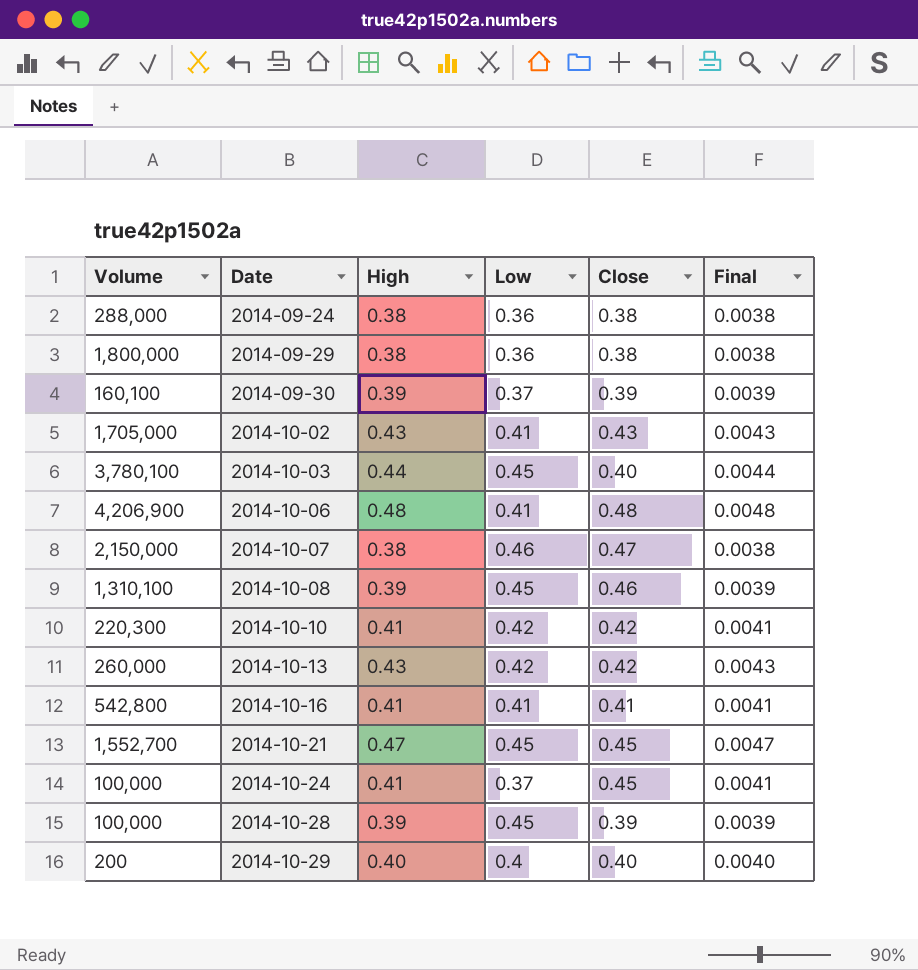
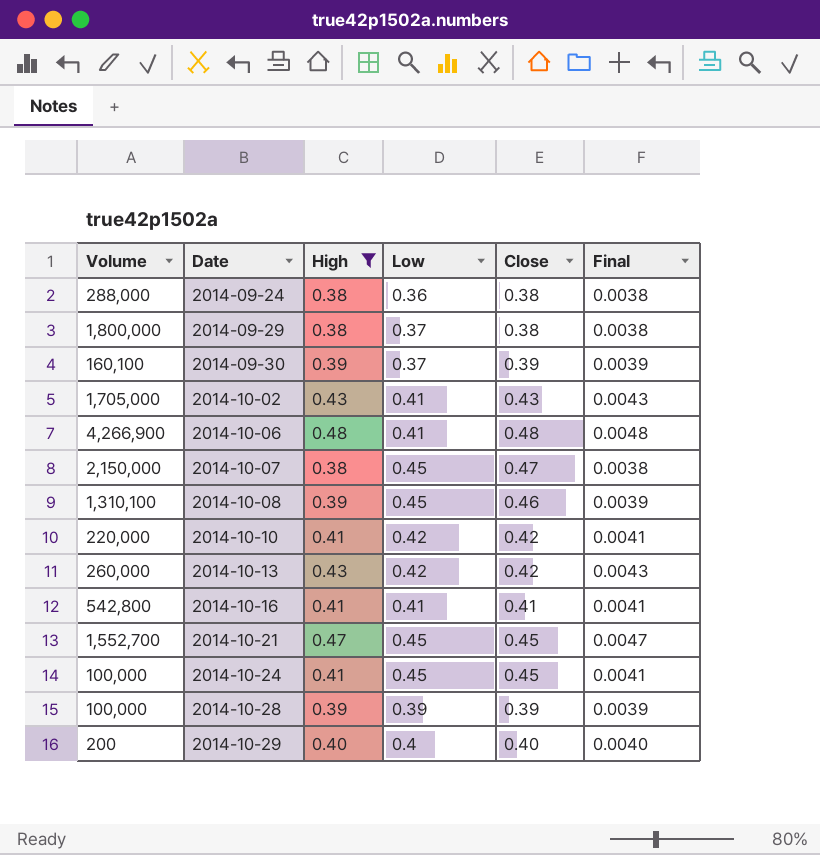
filter: none -> High != 0.44
2014-09-29 | Low: 0.36 -> 0.37
2014-10-06 | Volume: 4,206,900 -> 4,266,900
2014-10-07 | Low: 0.46 -> 0.45
2014-10-10 | Volume: 220,300 -> 220,000
2014-10-24 | Low: 0.37 -> 0.45
2014-10-28 | Low: 0.45 -> 0.39

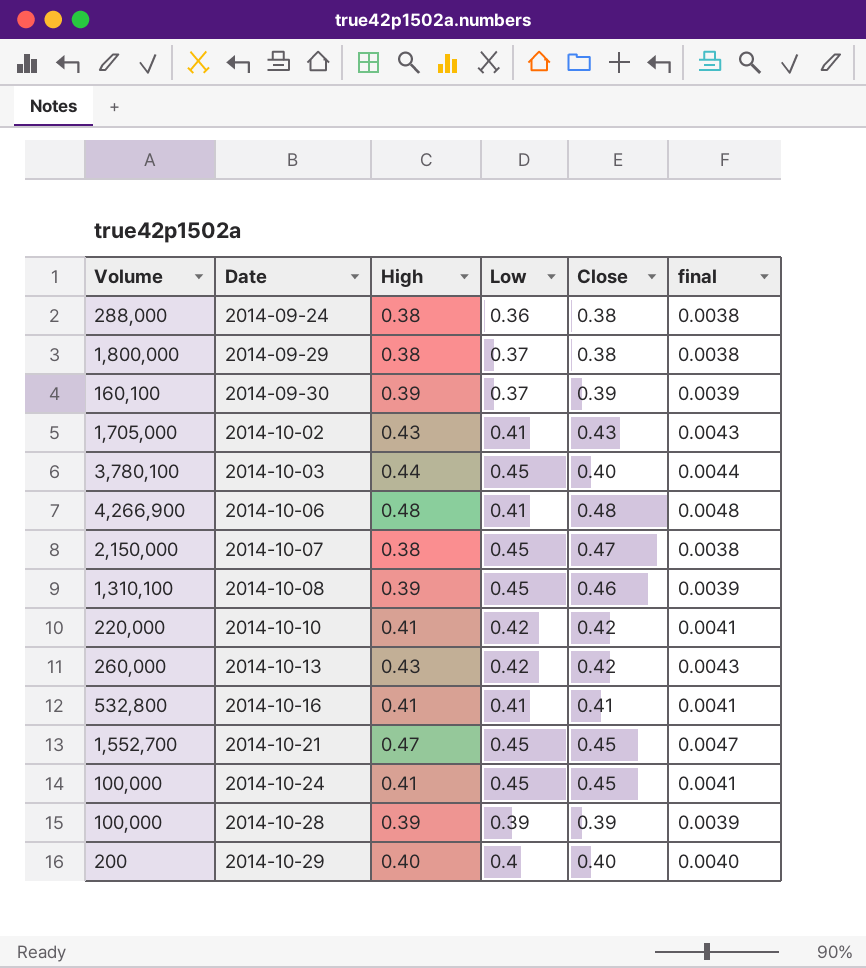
filter: High != 0.44 -> none
column name: Final -> final
2014-10-16 | Volume: 542,800 -> 532,800

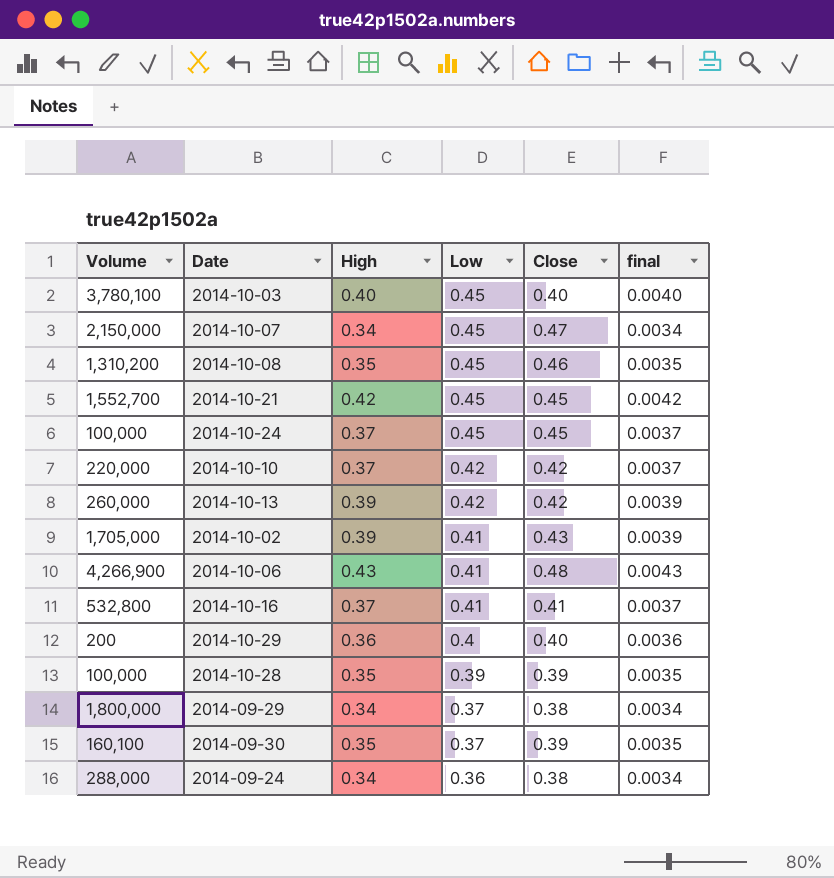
row order: Date ascending -> Low descending
2014-10-03 | High: 0.44 -> 0.40
2014-10-03 | final: 0.0044 -> 0.0040
2014-10-07 | High: 0.38 -> 0.34
2014-10-07 | final: 0.0038 -> 0.0034
2014-10-08 | Volume: 1,310,100 -> 1,310,200
2014-10-08 | High: 0.39 -> 0.35
2014-10-08 | final: 0.0039 -> 0.0035
2014-10-21 | High: 0.47 -> 0.42
2014-10-21 | final: 0.0047 -> 0.0042
2014-10-24 | High: 0.41 -> 0.37
2014-10-24 | final: 0.0041 -> 0.0037
2014-10-10 | High: 0.41 -> 0.37
2014-10-10 | final: 0.0041 -> 0.0037
2014-10-13 | High: 0.43 -> 0.39
2014-10-13 | final: 0.0043 -> 0.0039
2014-10-02 | High: 0.43 -> 0.39
2014-10-02 | final: 0.0043 -> 0.0039
2014-10-06 | High: 0.48 -> 0.43
2014-10-06 | final: 0.0048 -> 0.0043
2014-10-16 | High: 0.41 -> 0.37
2014-10-16 | final: 0.0041 -> 0.0037
2014-10-29 | High: 0.40 -> 0.36
2014-10-29 | final: 0.0040 -> 0.0036
2014-10-28 | High: 0.39 -> 0.35
2014-10-28 | final: 0.0039 -> 0.0035
2014-09-29 | High: 0.38 -> 0.34
2014-09-29 | final: 0.0038 -> 0.0034
2014-09-30 | High: 0.39 -> 0.35
2014-09-30 | final: 0.0039 -> 0.0035
2014-09-24 | High: 0.38 -> 0.34
2014-09-24 | final: 0.0038 -> 0.0034

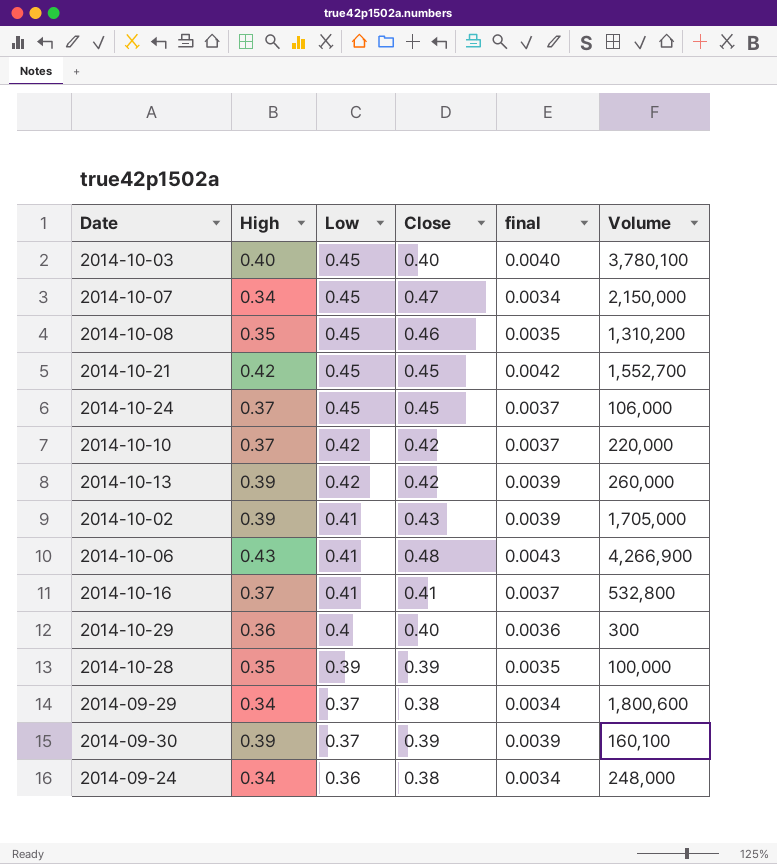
column Volume | position: 1 -> 6
2014-10-24 | Volume: 100,000 -> 106,000
2014-10-29 | Volume: 200 -> 300
2014-09-29 | Volume: 1,800,000 -> 1,800,600
2014-09-30 | High: 0.35 -> 0.39
2014-09-30 | final: 0.0035 -> 0.0039
2014-09-24 | Volume: 288,000 -> 248,000

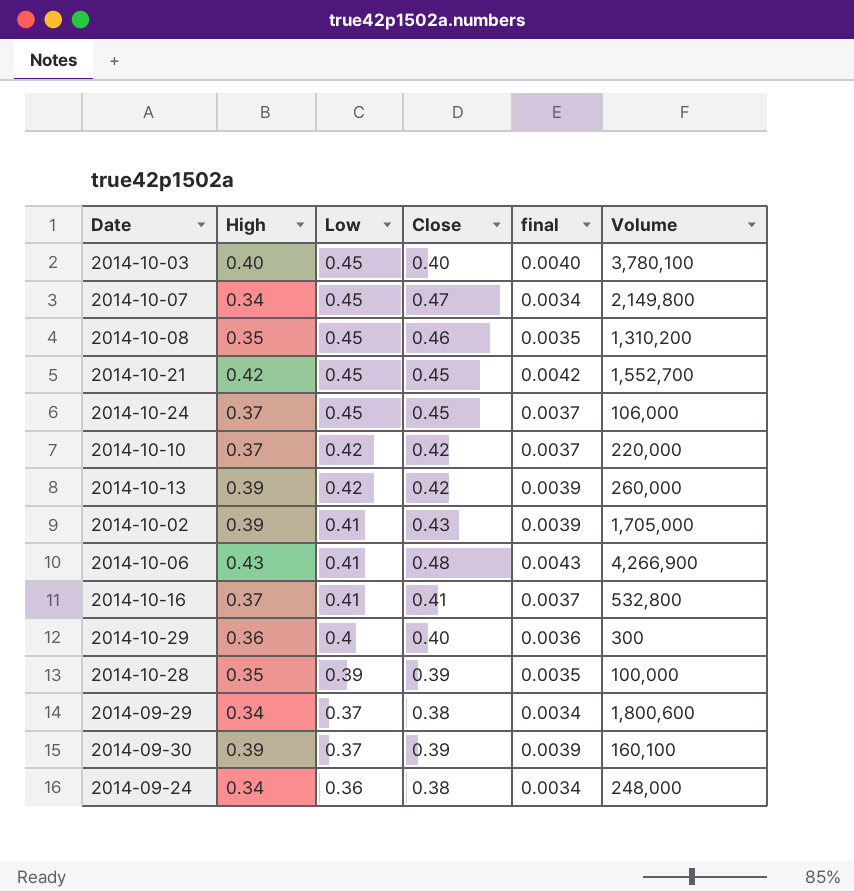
2014-10-07 | Volume: 2,150,000 -> 2,149,800

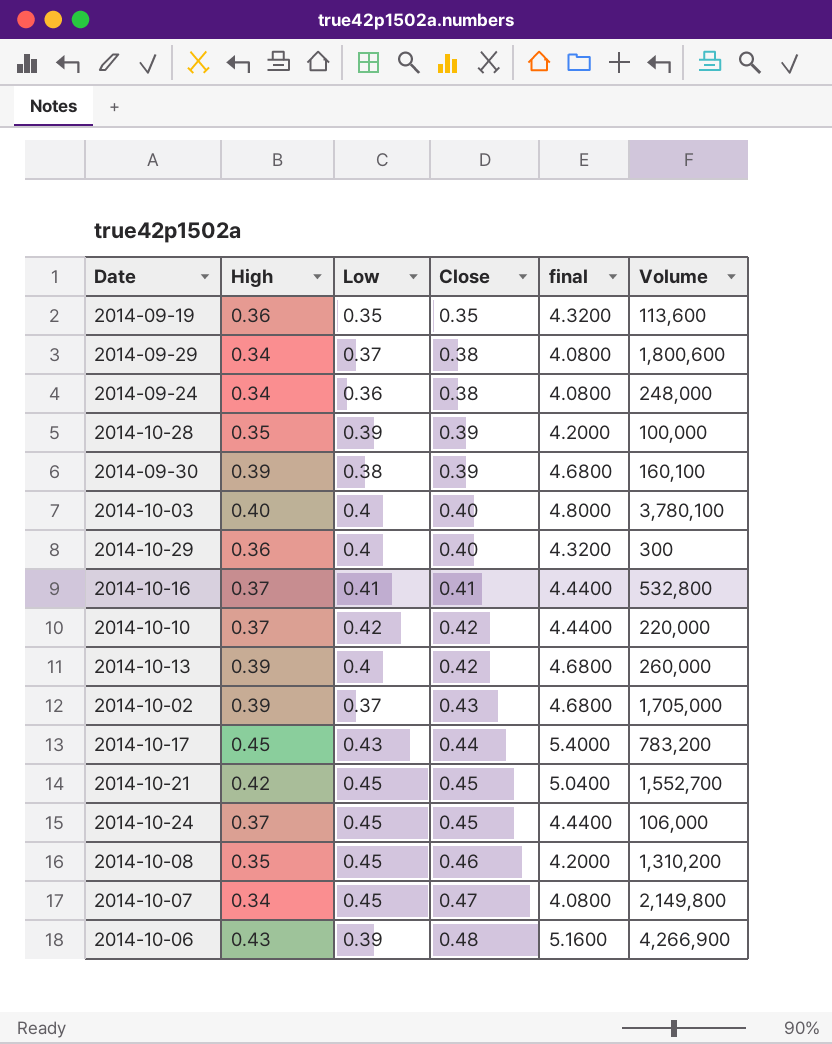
row order: Low descending -> Close ascending
column final | formula: [High] * 0.01 -> [High] * 12
row 2014-09-19: none -> 0.36 | 0.35 | 0.35 | 4.3200 | 113,600
2014-09-30 | Low: 0.37 -> 0.38
2014-10-03 | Low: 0.45 -> 0.4
2014-10-13 | Low: 0.42 -> 0.4
2014-10-02 | Low: 0.41 -> 0.37
row 2014-10-17: none -> 0.45 | 0.43 | 0.44 | 5.4000 | 783,200
2014-10-06 | Low: 0.41 -> 0.39

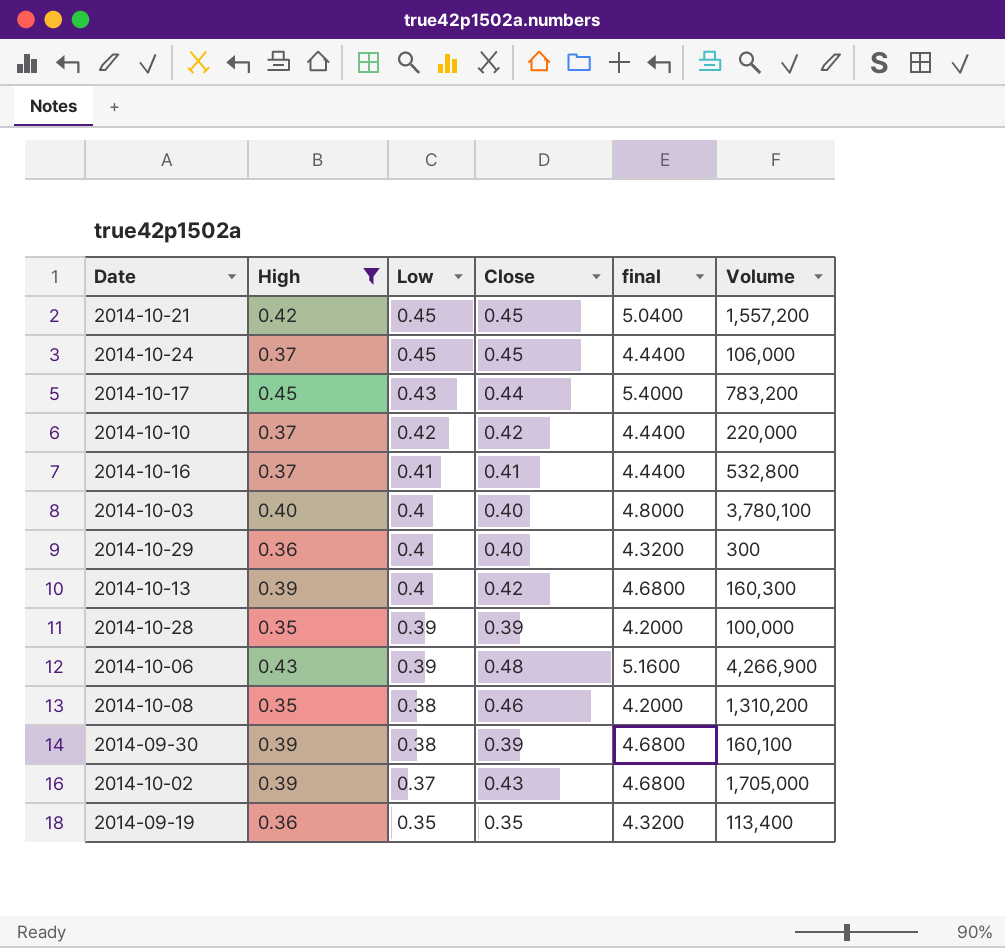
filter: none -> High != 0.34
row order: Close ascending -> Low descending
2014-10-21 | Volume: 1,552,700 -> 1,557,200
2014-10-13 | Volume: 260,000 -> 160,300
2014-10-08 | Low: 0.45 -> 0.38
2014-09-19 | Volume: 113,600 -> 113,400

